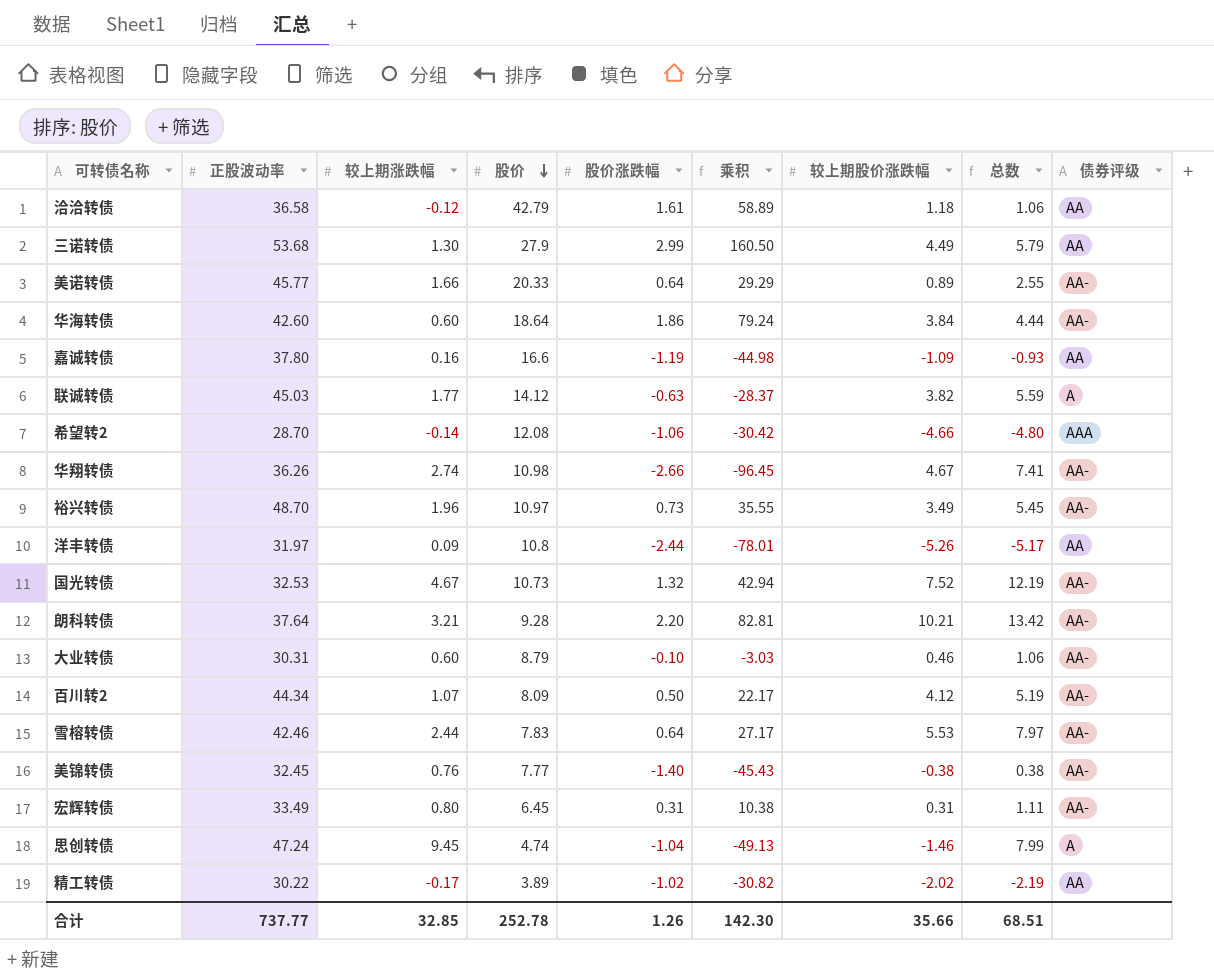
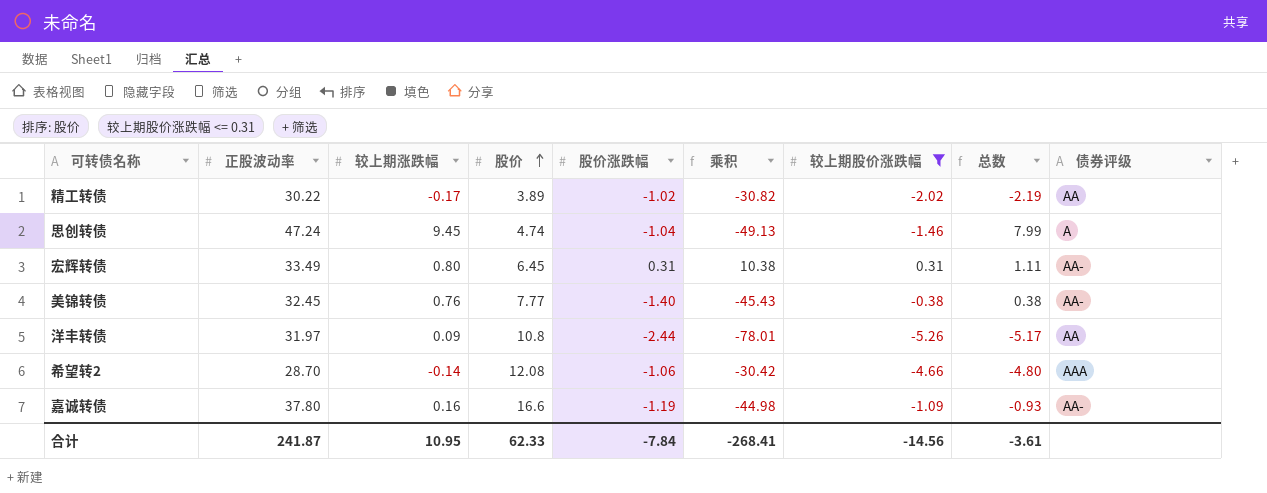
filter: none -> 较上期股价涨跌幅 <= 0.31
row order: 股价 descending -> 股价 ascending
嘉诚转债 | 债券评级: AA -> AA-
合计 | 正股波动率: 737.77 -> 241.87
合计 | 较上期涨跌幅: 32.85 -> 10.95
合计 | 股价: 252.78 -> 62.33
合计 | 股价涨跌幅: 1.26 -> -7.84
合计 | 乘积: 142.30 -> -268.41
合计 | 较上期股价涨跌幅: 35.66 -> -14.56
合计 | 总数: 68.51 -> -3.61

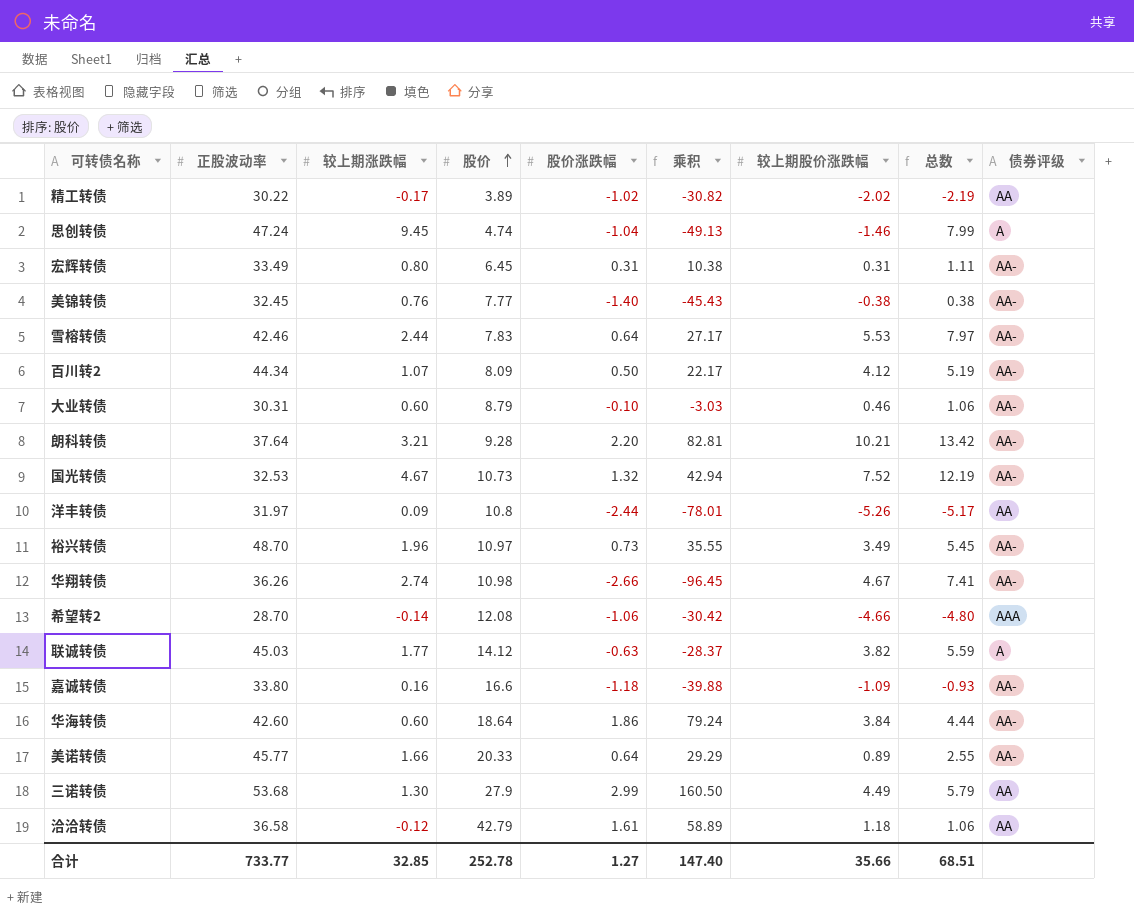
filter: 较上期股价涨跌幅 <= 0.31 -> none
嘉诚转债 | 正股波动率: 37.80 -> 33.80
嘉诚转债 | 股价涨跌幅: -1.19 -> -1.18
嘉诚转债 | 乘积: -44.98 -> -39.88
合计 | 正股波动率: 241.87 -> 733.77
合计 | 较上期涨跌幅: 10.95 -> 32.85
合计 | 股价: 62.33 -> 252.78
合计 | 股价涨跌幅: -7.84 -> 1.27
合计 | 乘积: -268.41 -> 147.40
合计 | 较上期股价涨跌幅: -14.56 -> 35.66
合计 | 总数: -3.61 -> 68.51

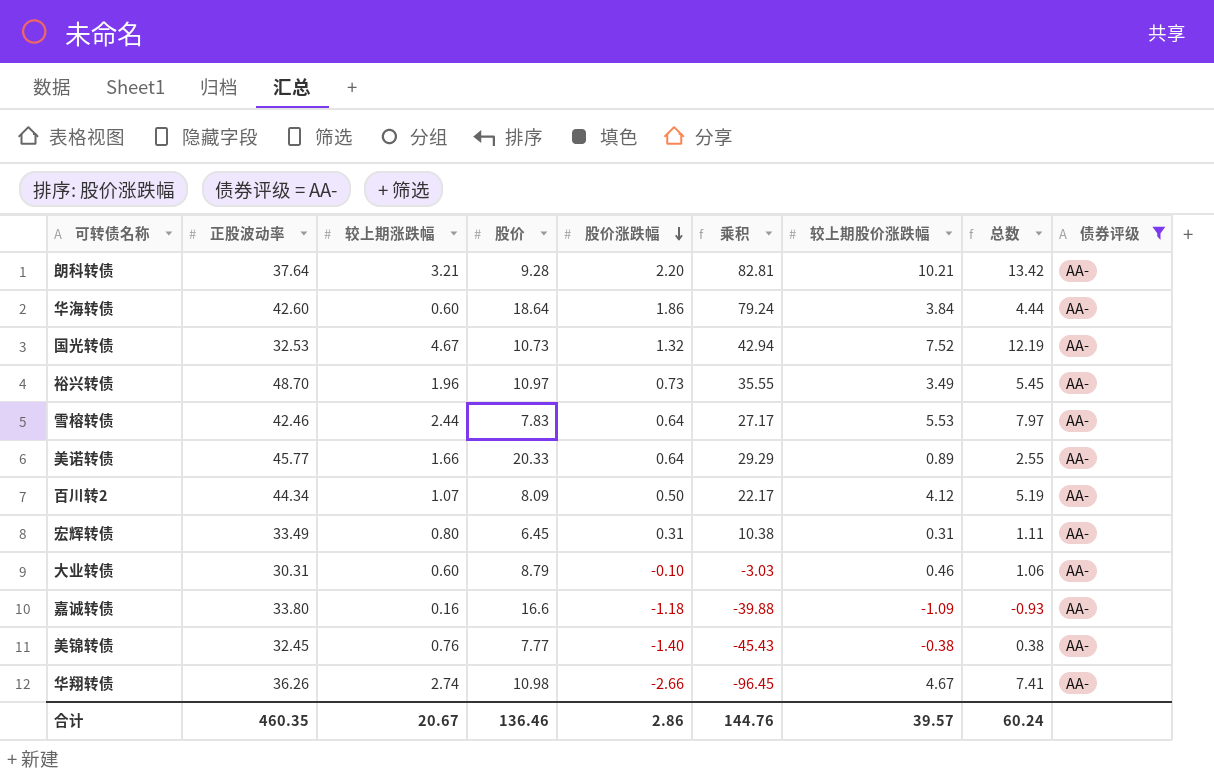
filter: none -> 债券评级 = AA-
row order: 股价 ascending -> 股价涨跌幅 descending
合计 | 正股波动率: 733.77 -> 460.35
合计 | 较上期涨跌幅: 32.85 -> 20.67
合计 | 股价: 252.78 -> 136.46
合计 | 股价涨跌幅: 1.27 -> 2.86
合计 | 乘积: 147.40 -> 144.76
合计 | 较上期股价涨跌幅: 35.66 -> 39.57
合计 | 总数: 68.51 -> 60.24

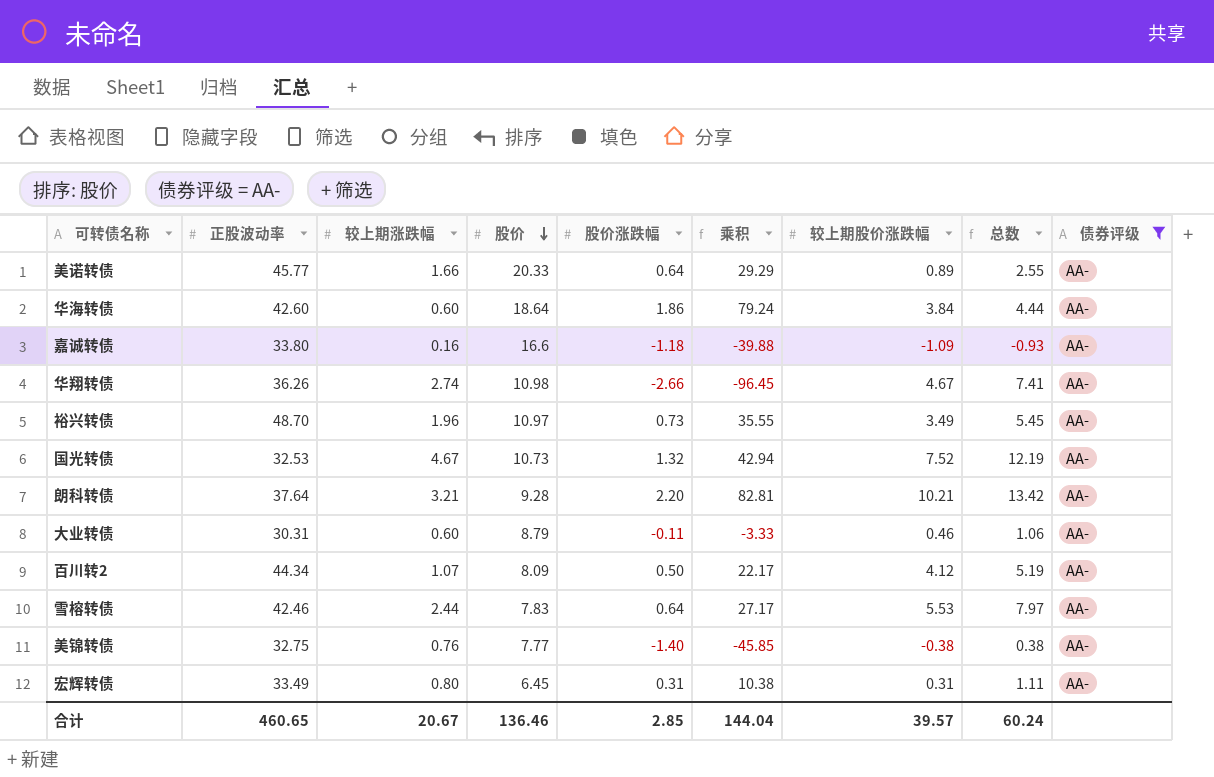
row order: 股价涨跌幅 descending -> 股价 descending
大业转债 | 股价涨跌幅: -0.10 -> -0.11
大业转债 | 乘积: -3.03 -> -3.33
美锦转债 | 正股波动率: 32.45 -> 32.75
美锦转债 | 乘积: -45.43 -> -45.85
合计 | 正股波动率: 460.35 -> 460.65
合计 | 股价涨跌幅: 2.86 -> 2.85
合计 | 乘积: 144.76 -> 144.04

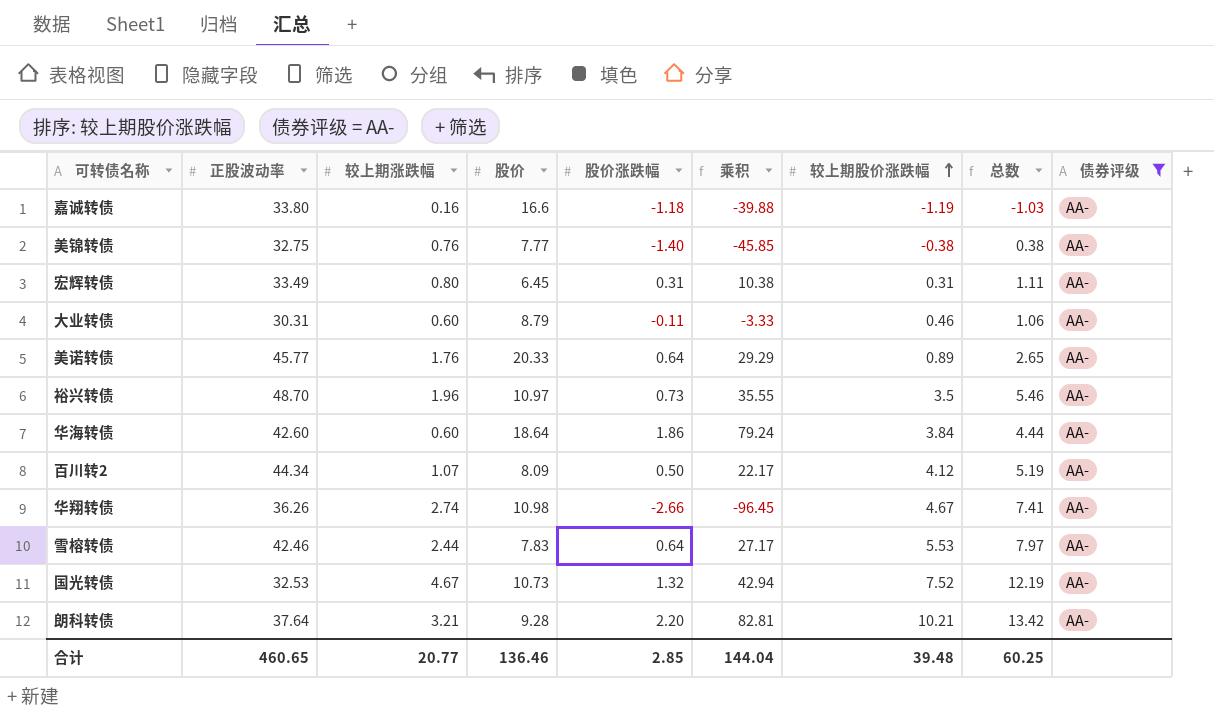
row order: 股价 descending -> 较上期股价涨跌幅 ascending
嘉诚转债 | 较上期股价涨跌幅: -1.09 -> -1.19
嘉诚转债 | 总数: -0.93 -> -1.03
美诺转债 | 较上期涨跌幅: 1.66 -> 1.76
美诺转债 | 总数: 2.55 -> 2.65
裕兴转债 | 较上期股价涨跌幅: 3.49 -> 3.5
裕兴转债 | 总数: 5.45 -> 5.46
合计 | 较上期涨跌幅: 20.67 -> 20.77
合计 | 较上期股价涨跌幅: 39.57 -> 39.48
合计 | 总数: 60.24 -> 60.25

